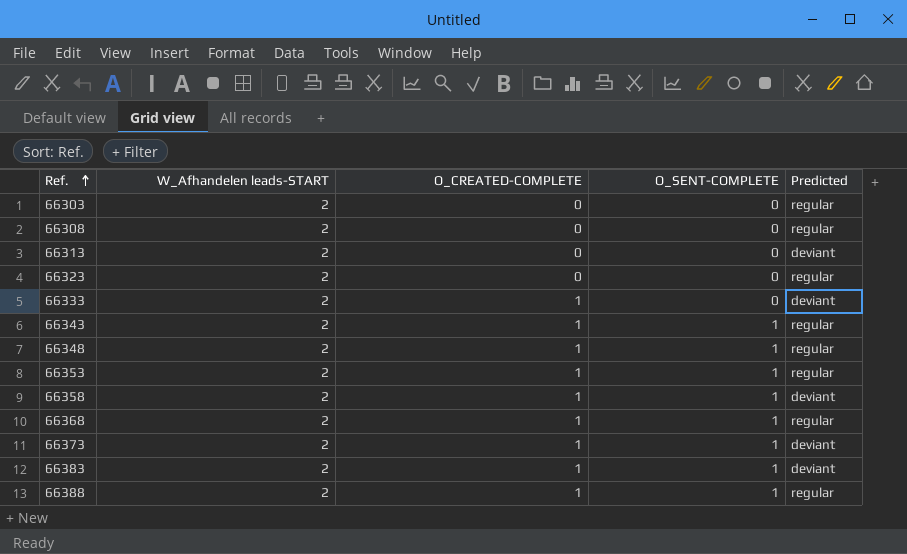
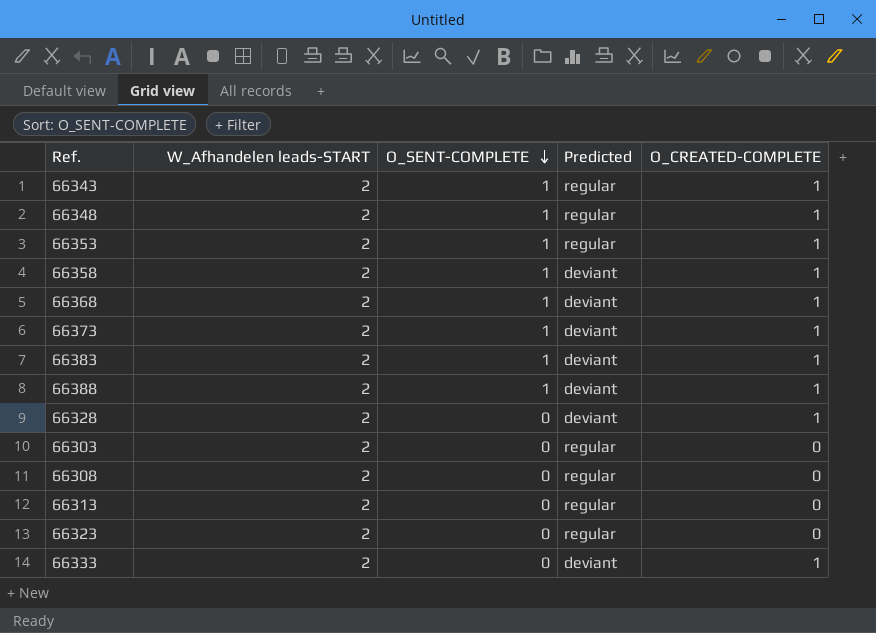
row order: Ref. ascending -> O_SENT-COMPLETE descending
column O_CREATED-COMPLETE | position: 3 -> 5
66368 | Predicted: regular -> deviant
66388 | Predicted: regular -> deviant
row 66328: none -> 2 | 0 | deviant | 1
66313 | Predicted: deviant -> regular

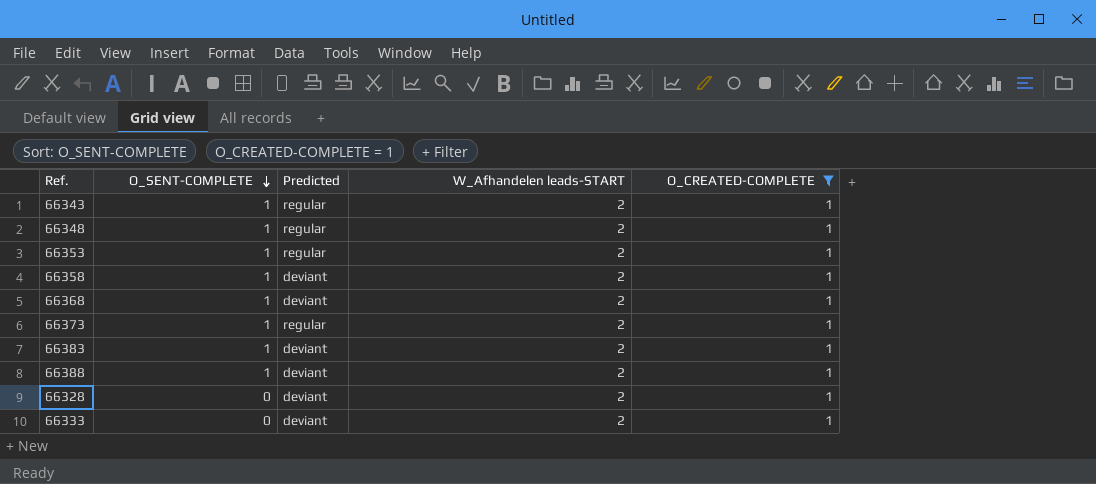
filter: none -> O_CREATED-COMPLETE = 1
column W_Afhandelen leads-START | position: 2 -> 4
66373 | Predicted: deviant -> regular

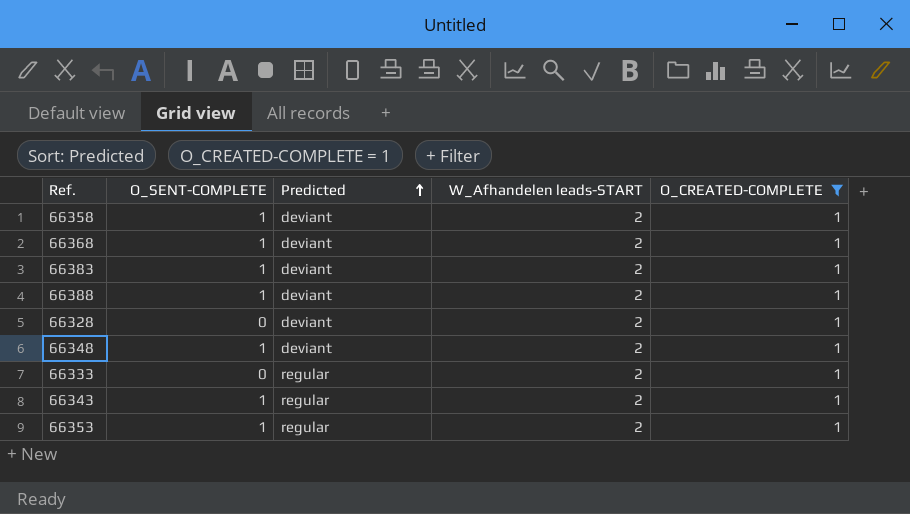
row order: O_SENT-COMPLETE descending -> Predicted ascending
row 66373: 1 | regular | 2 | 1 -> none
66348 | Predicted: regular -> deviant
66333 | Predicted: deviant -> regular

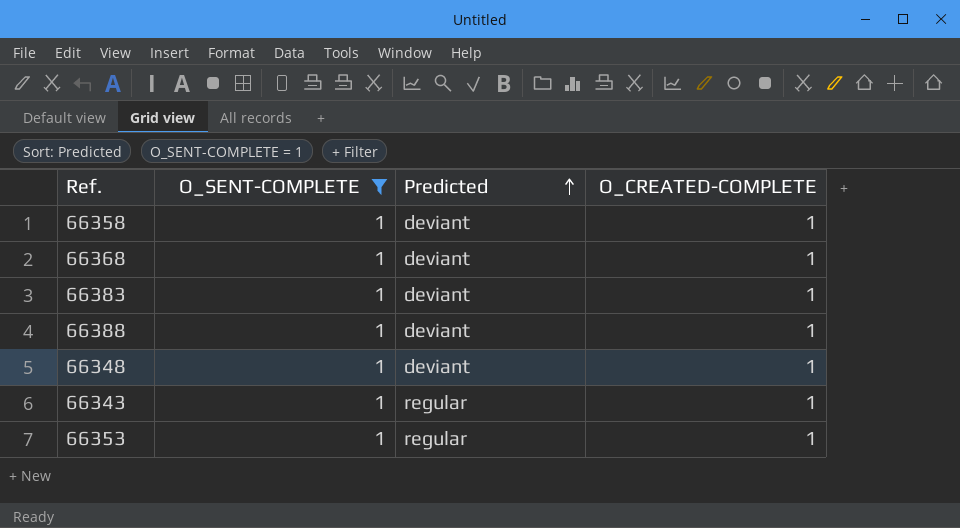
filter: O_CREATED-COMPLETE = 1 -> O_SENT-COMPLETE = 1
column W_Afhandelen leads-START | position: 4 -> none

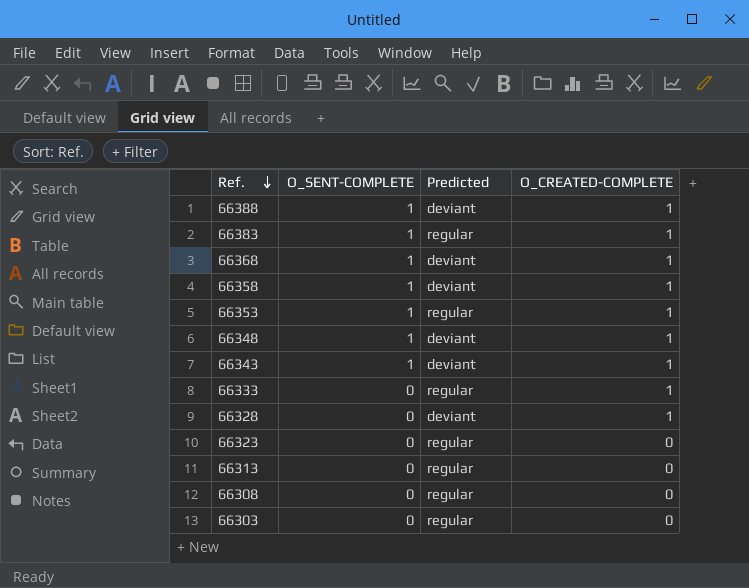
filter: O_SENT-COMPLETE = 1 -> none
row order: Predicted ascending -> Ref. descending
66383 | Predicted: deviant -> regular
66343 | Predicted: regular -> deviant

